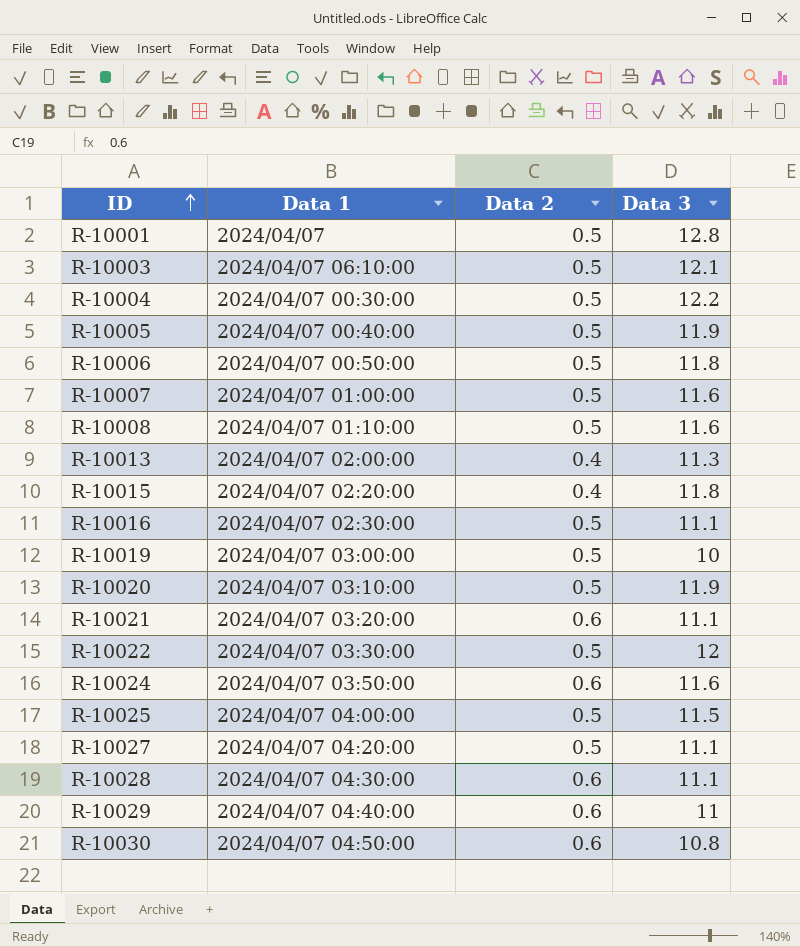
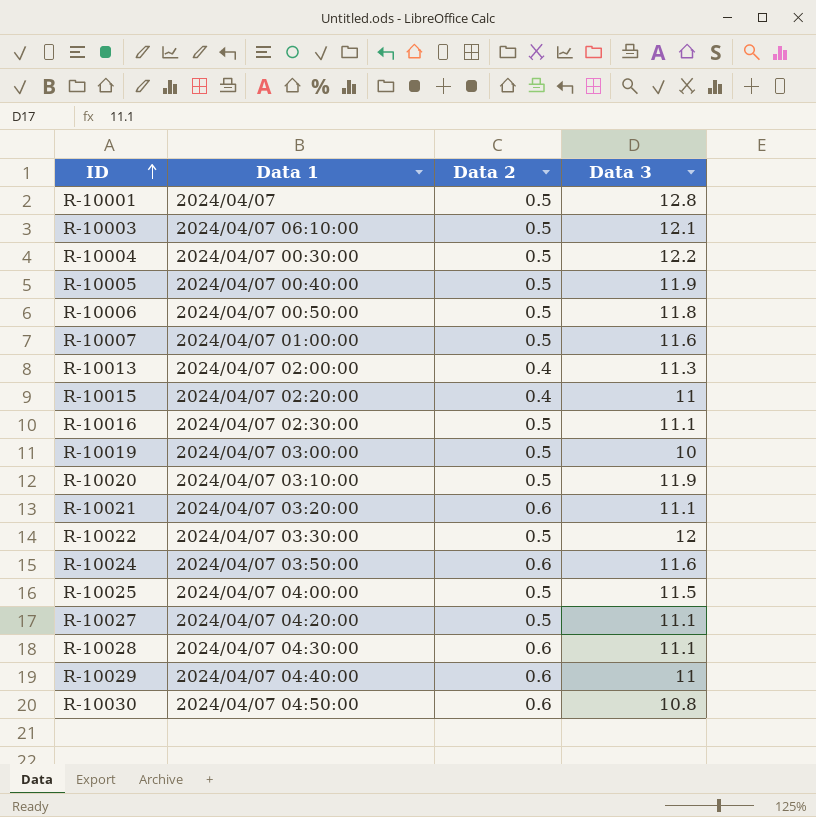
row R-10008: 2024/04/07 01:10:00 | 0.5 | 11.6 -> none
R-10015 | Data 3: 11.8 -> 11

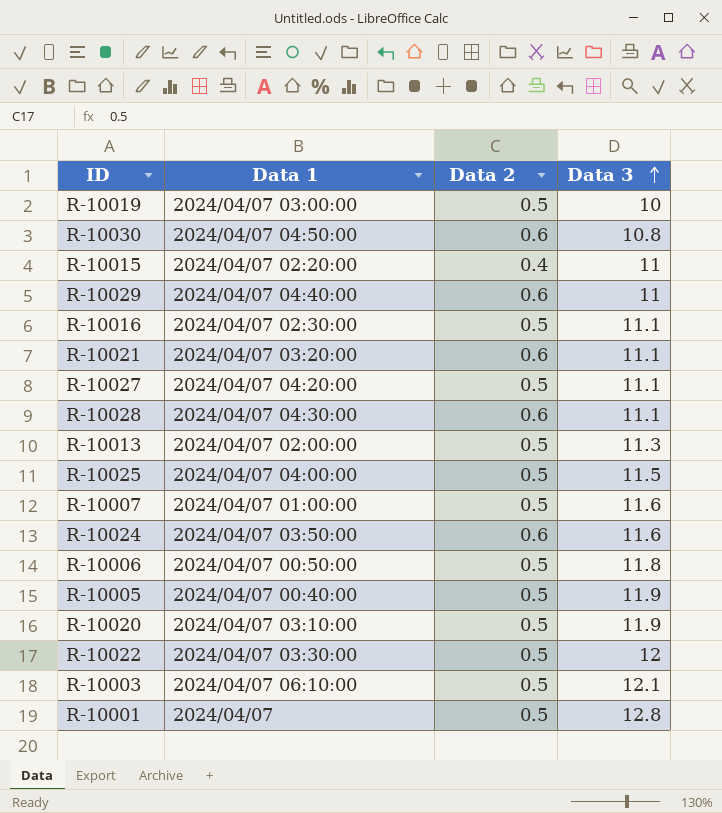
row order: ID ascending -> Data 3 ascending
row R-10004: 2024/04/07 00:30:00 | 0.5 | 12.2 -> none
R-10013 | Data 2: 0.4 -> 0.5

